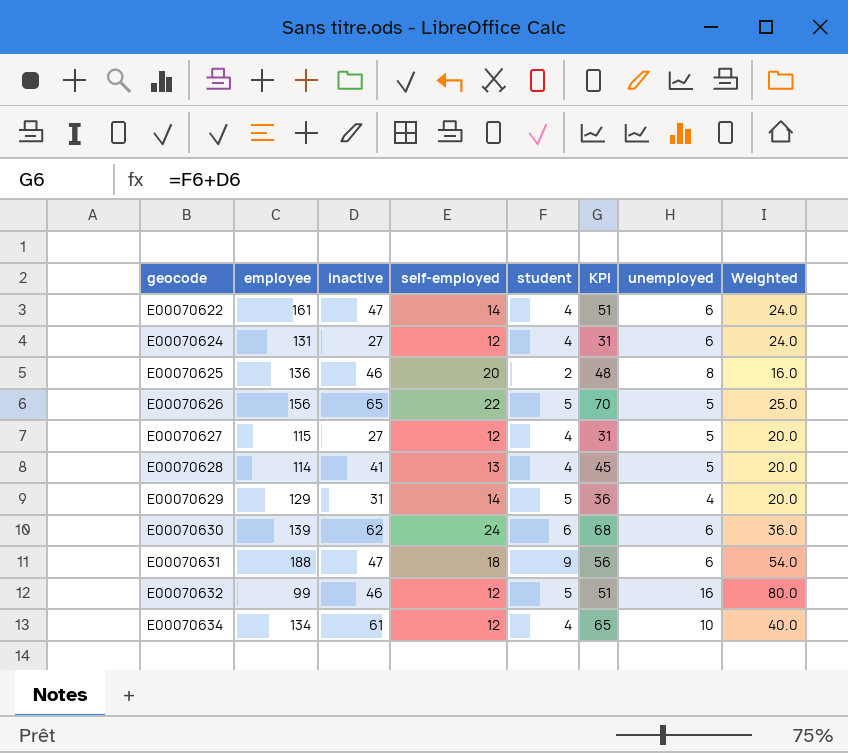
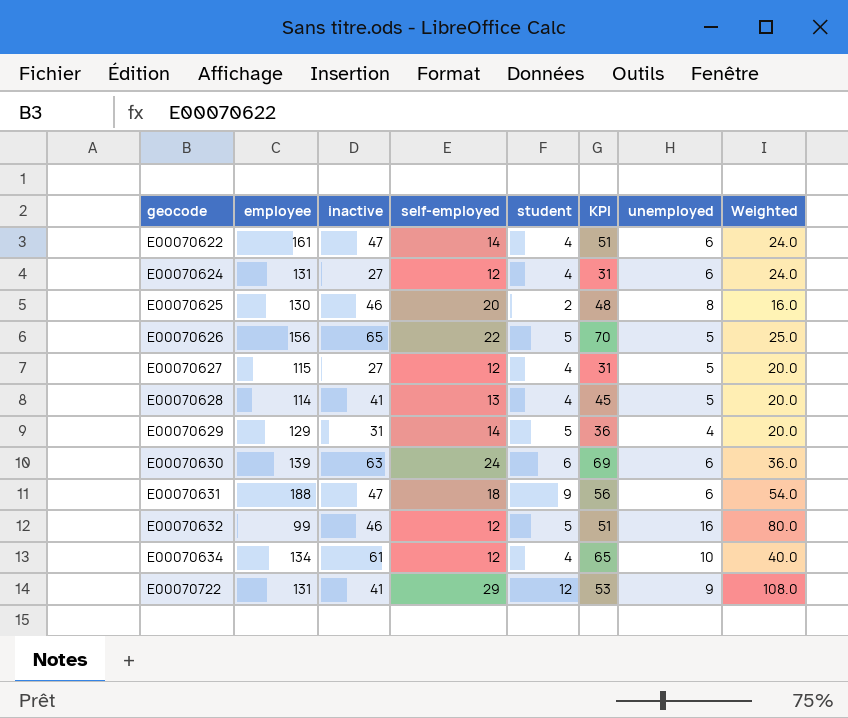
E00070625 | employee: 136 -> 130
E00070630 | inactive: 62 -> 63
E00070630 | KPI: 68 -> 69
row E00070722: none -> 131 | 41 | 29 | 12 | 53 | 9 | 108.0

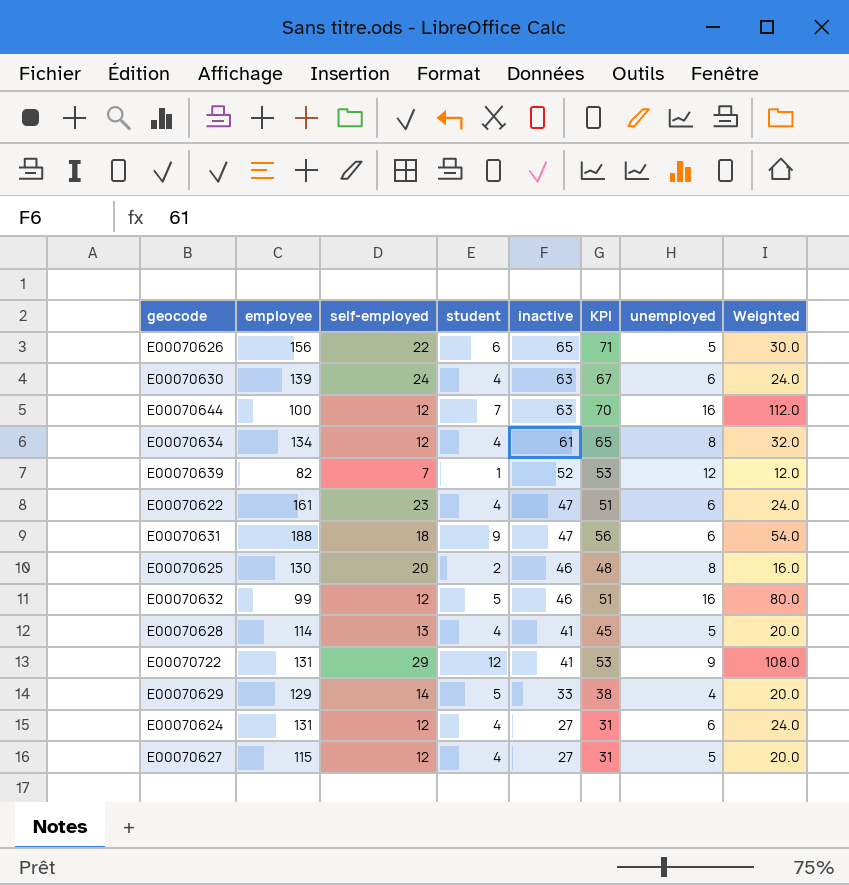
row order: geocode ascending -> inactive descending
column inactive | position: 3 -> 5
E00070626 | student: 5 -> 6
E00070626 | KPI: 70 -> 71
E00070626 | Weighted: 25.0 -> 30.0
E00070630 | student: 6 -> 4
E00070630 | KPI: 69 -> 67
E00070630 | Weighted: 36.0 -> 24.0
row E00070644: none -> 100 | 12 | 7 | 63 | 70 | 16 | 112.0
E00070634 | unemployed: 10 -> 8
E00070634 | Weighted: 40.0 -> 32.0
row E00070639: none -> 82 | 7 | 1 | 52 | 53 | 12 | 12.0
E00070622 | self-employed: 14 -> 23
E00070629 | inactive: 31 -> 33
E00070629 | KPI: 36 -> 38

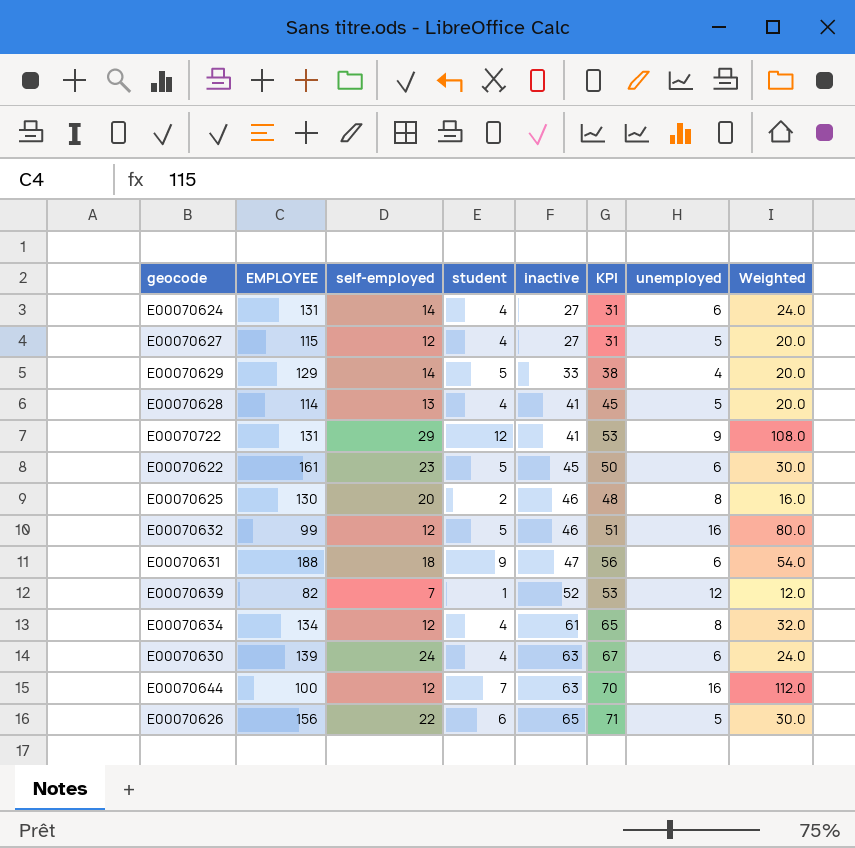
row order: inactive descending -> inactive ascending
column name: employee -> EMPLOYEE
E00070624 | self-employed: 12 -> 14
E00070622 | student: 4 -> 5
E00070622 | inactive: 47 -> 45
E00070622 | KPI: 51 -> 50
E00070622 | Weighted: 24.0 -> 30.0

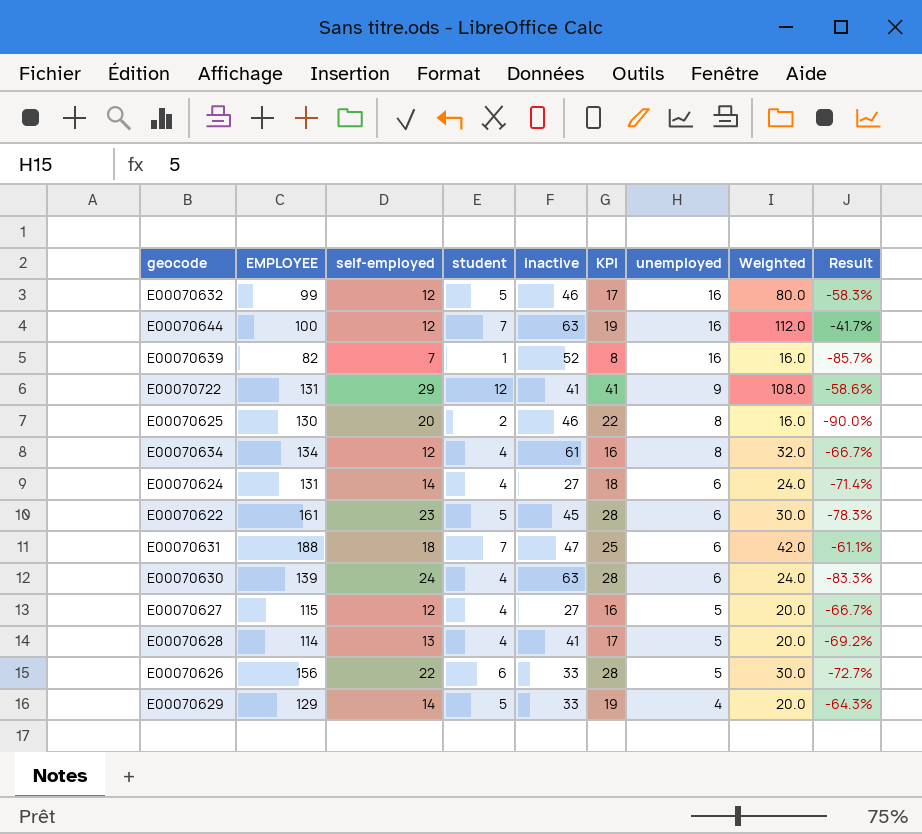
row order: inactive ascending -> unemployed descending
column KPI | formula: [student] + [inactive] -> [self-employed] + [student]
column Result | formula: none -> ([student] - [self-employed]) / [self-employed]
E00070639 | unemployed: 12 -> 16
E00070639 | Weighted: 12.0 -> 16.0
E00070631 | student: 9 -> 7
E00070631 | Weighted: 54.0 -> 42.0
E00070626 | inactive: 65 -> 33

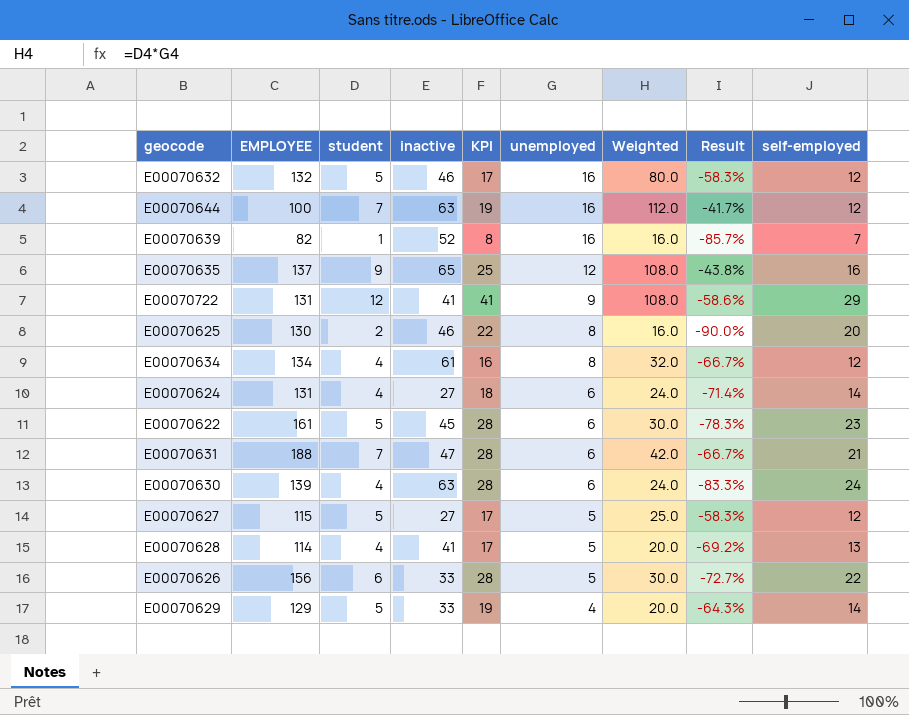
column self-employed | position: 3 -> 9
E00070632 | EMPLOYEE: 99 -> 132
row E00070635: none -> 137 | 9 | 65 | 25 | 12 | 108.0 | -43.8% | 16
E00070631 | KPI: 25 -> 28
E00070631 | Result: -61.1% -> -66.7%
E00070631 | self-employed: 18 -> 21
E00070627 | student: 4 -> 5
E00070627 | KPI: 16 -> 17
E00070627 | Weighted: 20.0 -> 25.0
E00070627 | Result: -66.7% -> -58.3%

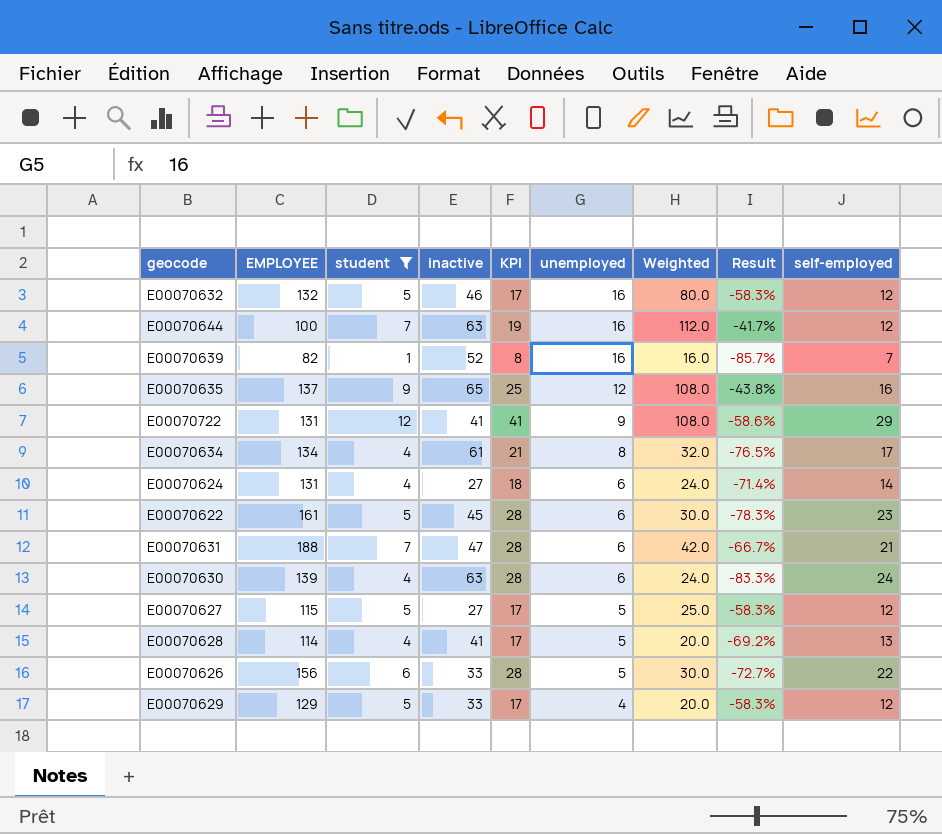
filter: none -> student != 2
E00070634 | KPI: 16 -> 21
E00070634 | Result: -66.7% -> -76.5%
E00070634 | self-employed: 12 -> 17
E00070629 | KPI: 19 -> 17
E00070629 | Result: -64.3% -> -58.3%
E00070629 | self-employed: 14 -> 12

